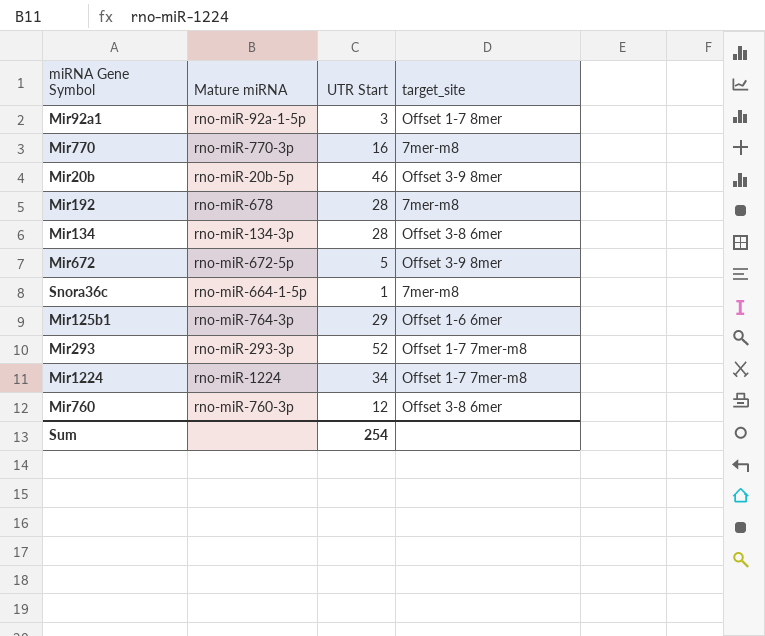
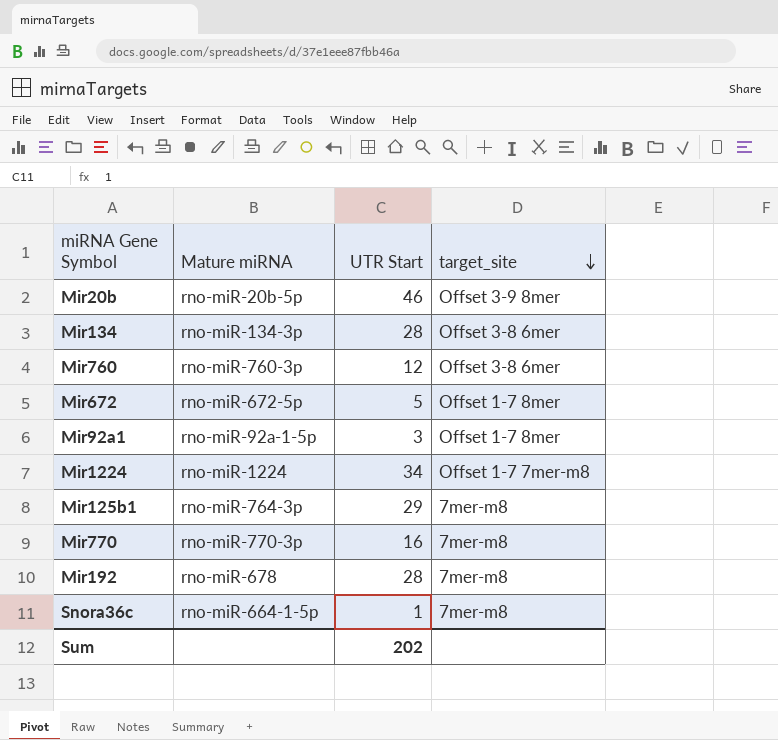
row order: none -> target_site descending
row Mir293: rno-miR-293-3p | 52 | Offset 1-7 7mer-m8 -> none
Mir672 | target_site: Offset 3-9 8mer -> Offset 1-7 8mer
Mir125b1 | target_site: Offset 1-6 6mer -> 7mer-m8
Sum | UTR Start: 254 -> 202

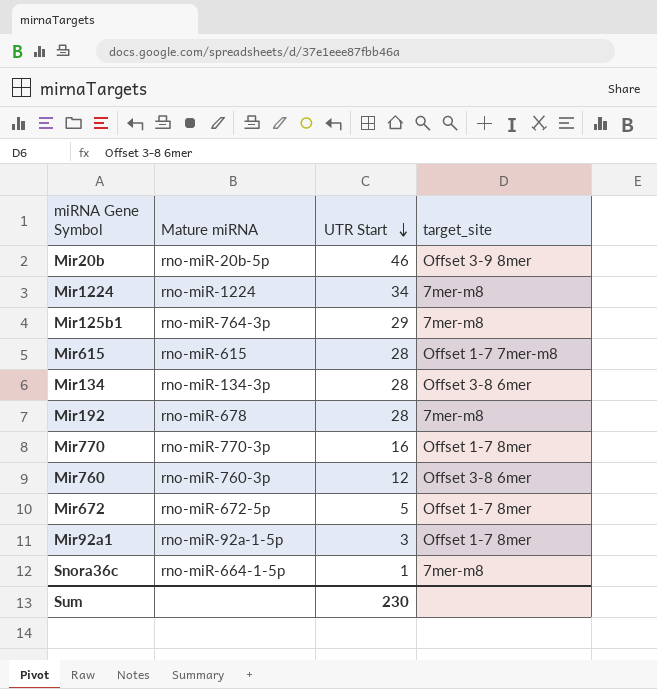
row order: target_site descending -> UTR Start descending
Mir1224 | target_site: Offset 1-7 7mer-m8 -> 7mer-m8
row Mir615: none -> rno-miR-615 | 28 | Offset 1-7 7mer-m8
Mir770 | target_site: 7mer-m8 -> Offset 1-7 8mer
Sum | UTR Start: 202 -> 230

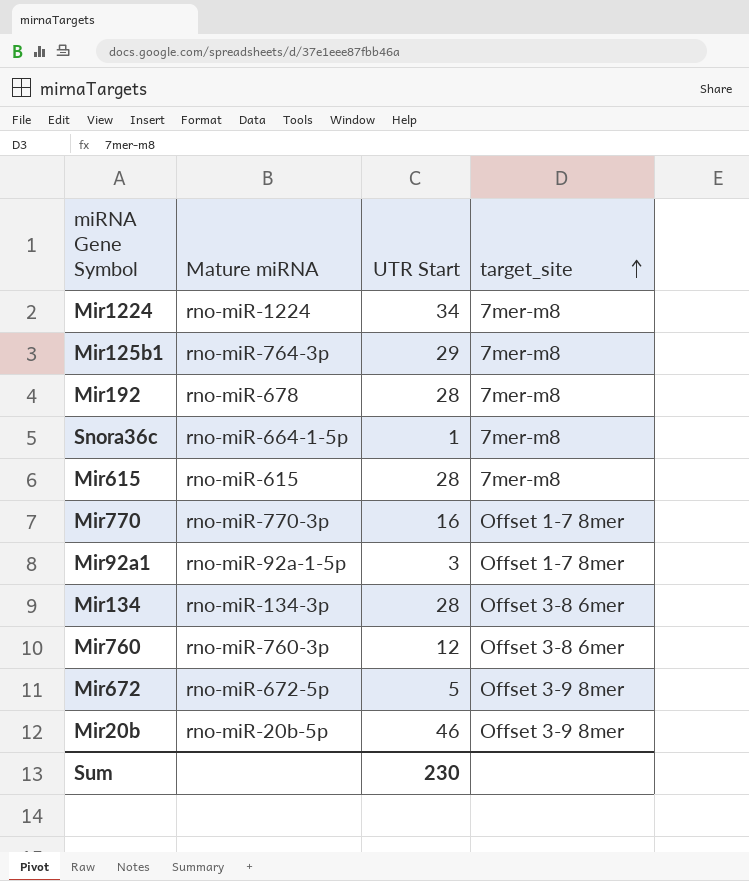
row order: UTR Start descending -> target_site ascending
Mir615 | target_site: Offset 1-7 7mer-m8 -> 7mer-m8
Mir672 | target_site: Offset 1-7 8mer -> Offset 3-9 8mer

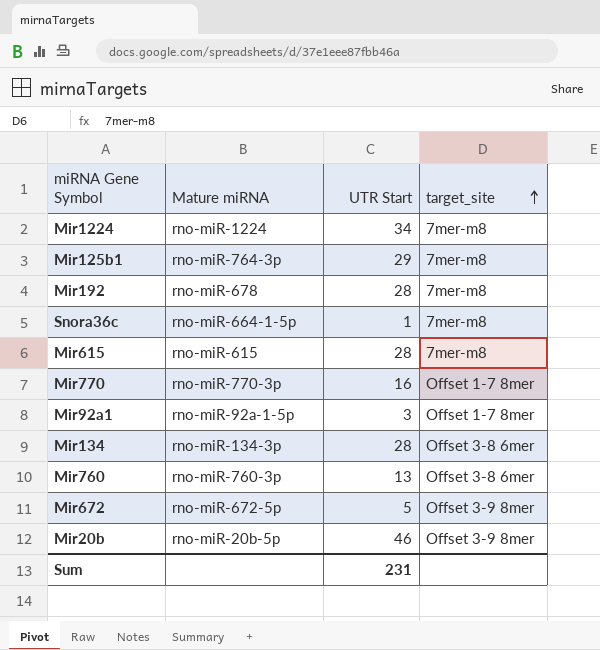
Mir760 | UTR Start: 12 -> 13
Sum | UTR Start: 230 -> 231

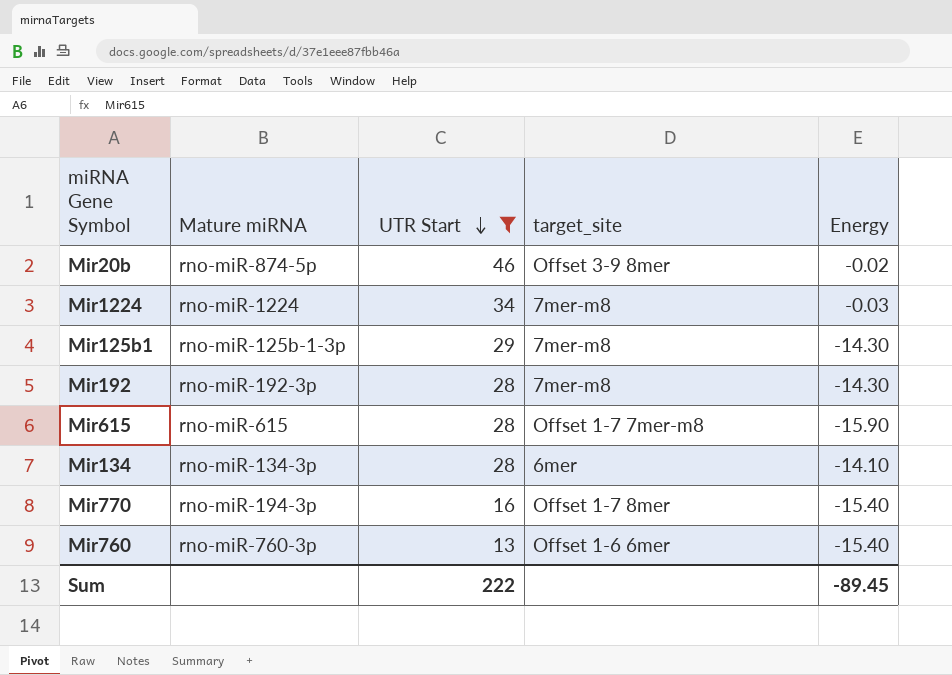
filter: none -> UTR Start >= 13
row order: target_site ascending -> UTR Start descending
column Energy | position: none -> 5
Mir20b | Mature miRNA: rno-miR-20b-5p -> rno-miR-874-5p
Mir125b1 | Mature miRNA: rno-miR-764-3p -> rno-miR-125b-1-3p
Mir192 | Mature miRNA: rno-miR-678 -> rno-miR-192-3p
Mir615 | target_site: 7mer-m8 -> Offset 1-7 7mer-m8
Mir134 | target_site: Offset 3-8 6mer -> 6mer
Mir770 | Mature miRNA: rno-miR-770-3p -> rno-miR-194-3p
Mir760 | target_site: Offset 3-8 6mer -> Offset 1-6 6mer
Sum | UTR Start: 231 -> 222

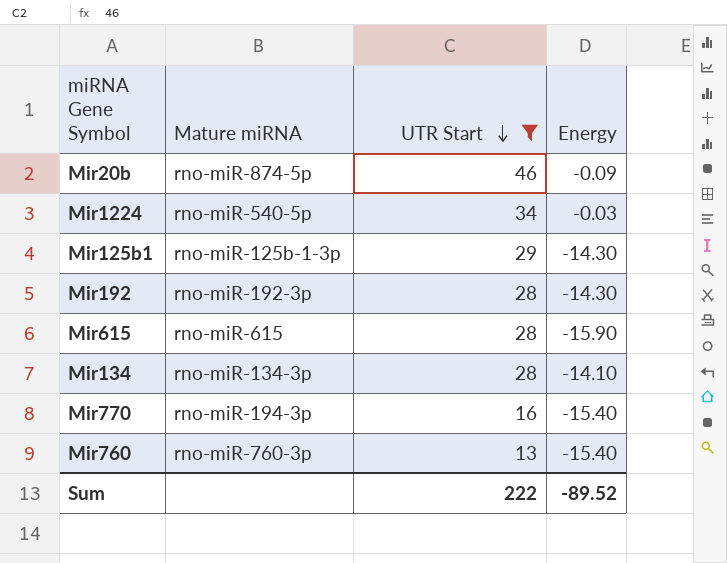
column target_site | position: 4 -> none
Mir20b | Energy: -0.02 -> -0.09
Mir1224 | Mature miRNA: rno-miR-1224 -> rno-miR-540-5p
Sum | Energy: -89.45 -> -89.52

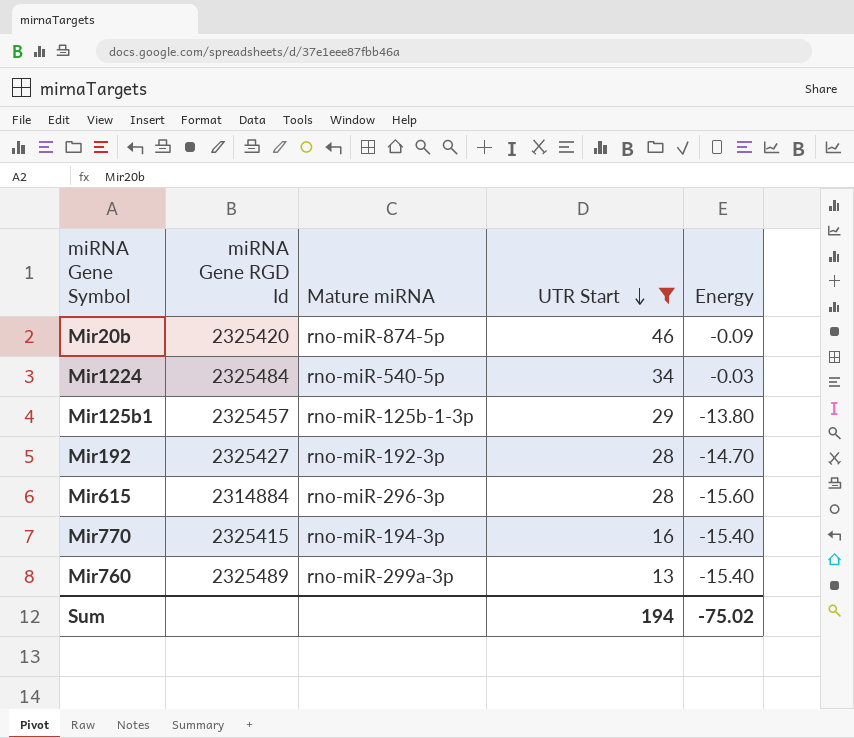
column miRNA Gene RGD Id | position: none -> 2
row Mir134: rno-miR-134-3p | 28 | -14.10 -> none
Mir125b1 | Energy: -14.30 -> -13.80
Mir192 | Energy: -14.30 -> -14.70
Mir615 | Mature miRNA: rno-miR-615 -> rno-miR-296-3p
Mir615 | Energy: -15.90 -> -15.60
Mir760 | Mature miRNA: rno-miR-760-3p -> rno-miR-299a-3p
Sum | UTR Start: 222 -> 194
Sum | Energy: -89.52 -> -75.02

